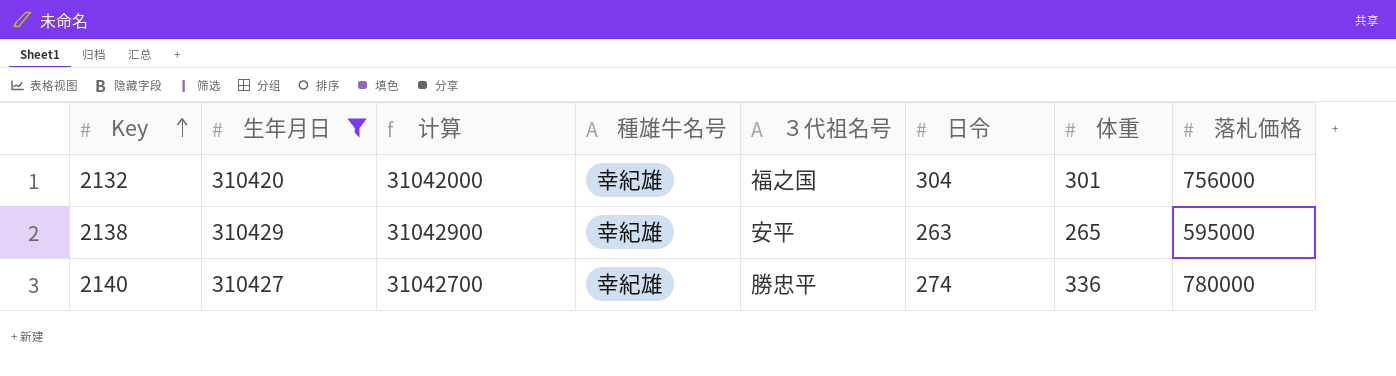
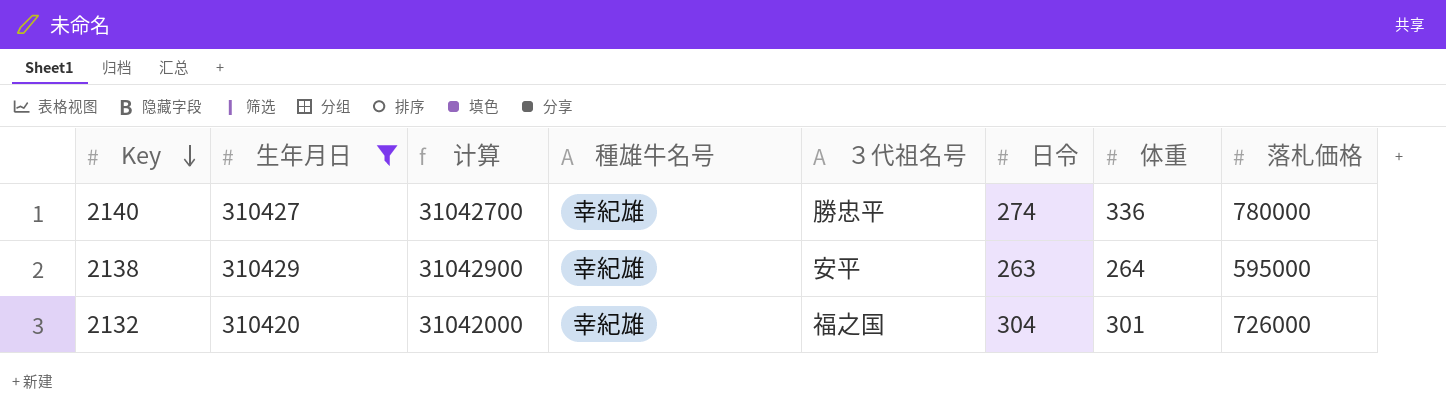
row order: Key ascending -> Key descending
2138 | 体重: 265 -> 264
2132 | 落札価格: 756000 -> 726000

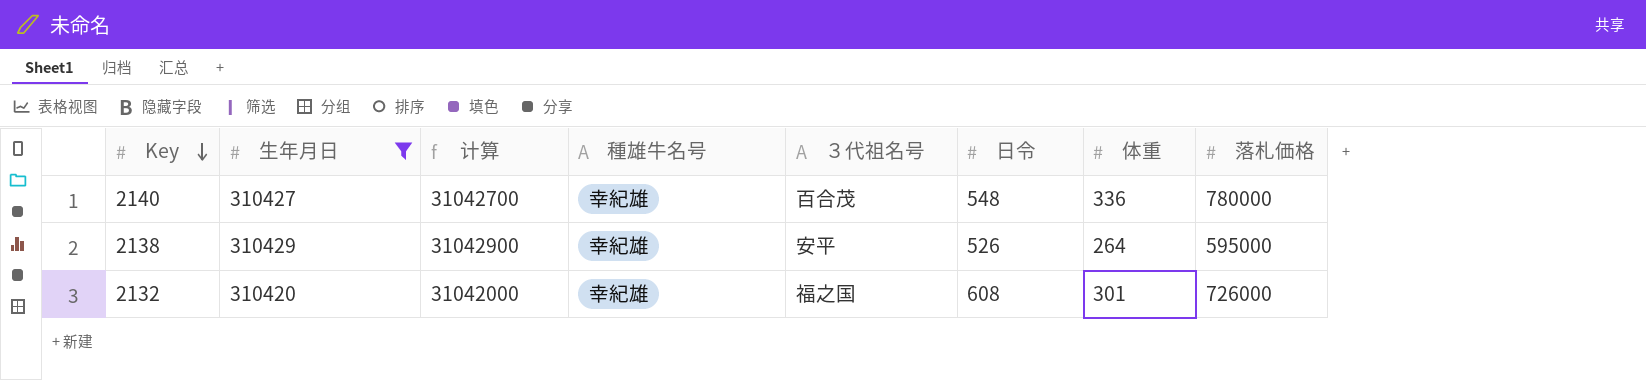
2140 | ３代祖名号: 勝忠平 -> 百合茂
2140 | 日令: 274 -> 548
2138 | 日令: 263 -> 526
2132 | 日令: 304 -> 608

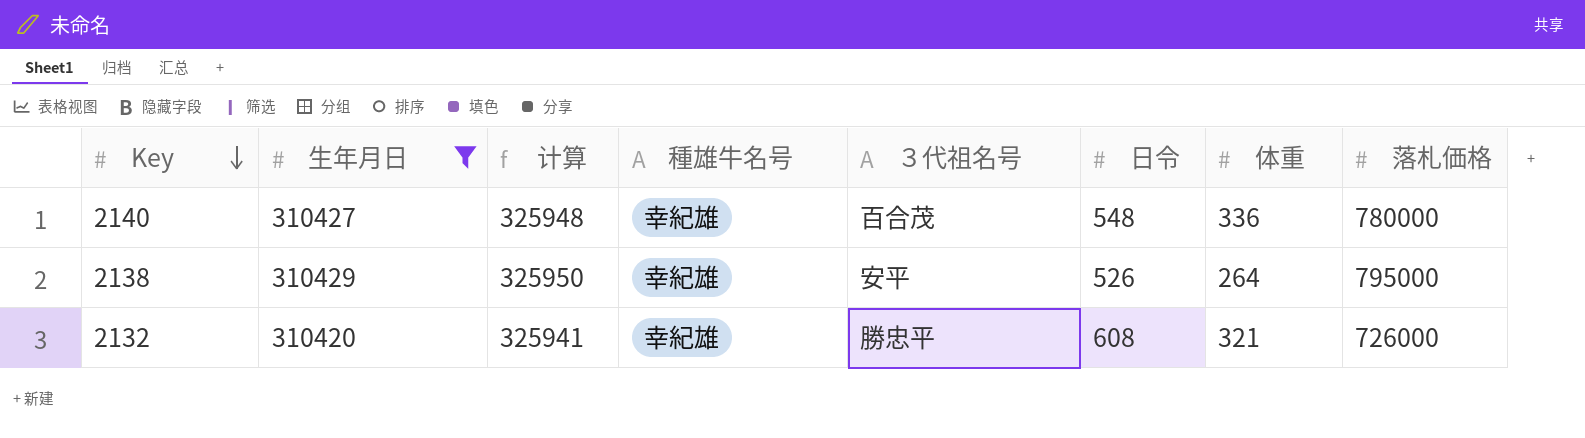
column 计算 | formula: [生年月日] * 100 -> [生年月日] * 1.05
2138 | 落札価格: 595000 -> 795000
2132 | ３代祖名号: 福之国 -> 勝忠平
2132 | 体重: 301 -> 321

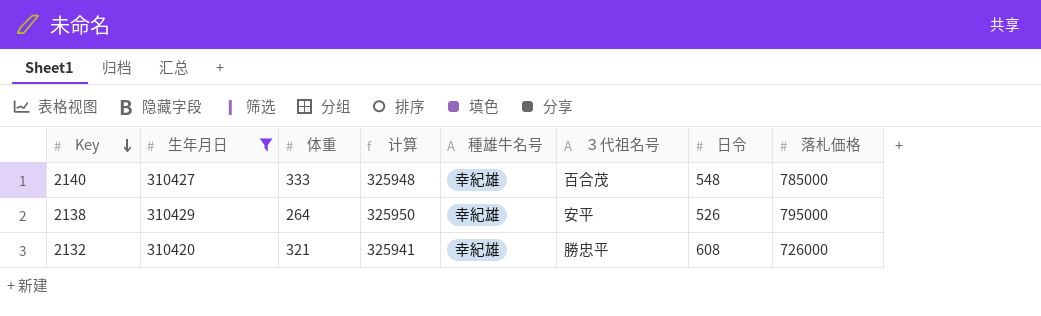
column 体重 | position: 7 -> 3
2140 | 体重: 336 -> 333
2140 | 落札価格: 780000 -> 785000

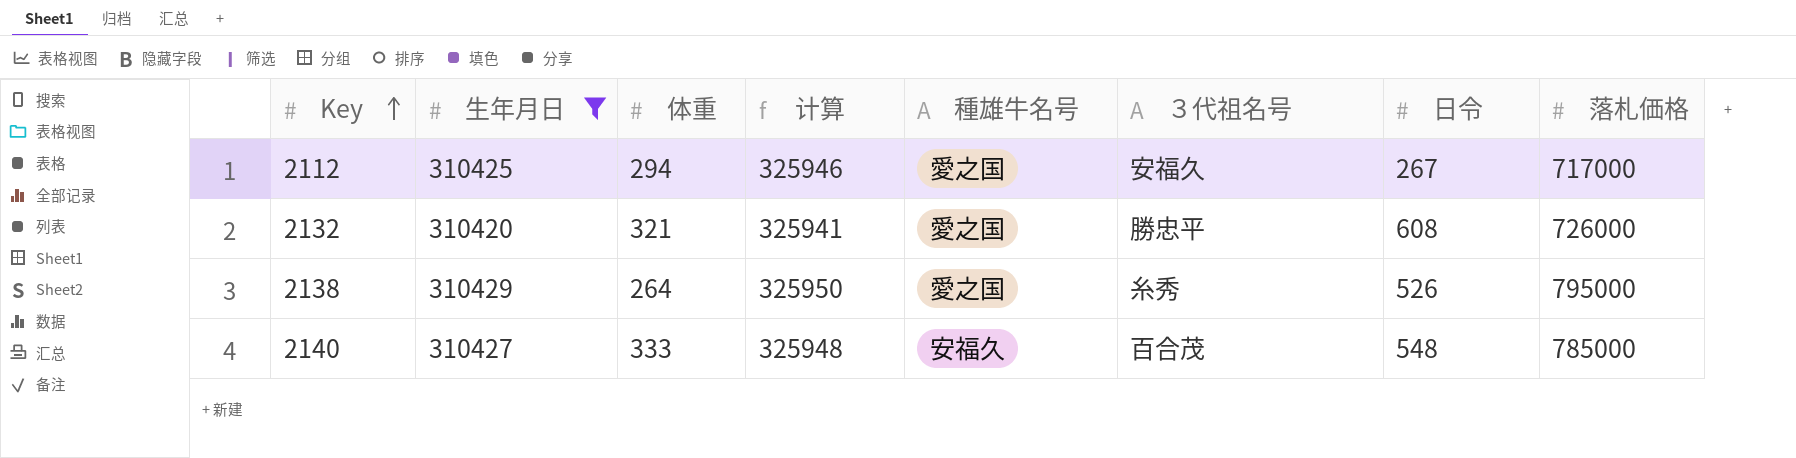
row order: Key descending -> Key ascending
row 2112: none -> 310425 | 294 | 325946 | 愛之国 | 安福久 | 267 | 717000
2132 | 種雄牛名号: 幸紀雄 -> 愛之国
2138 | 種雄牛名号: 幸紀雄 -> 愛之国
2138 | ３代祖名号: 安平 -> 糸秀
2140 | 種雄牛名号: 幸紀雄 -> 安福久

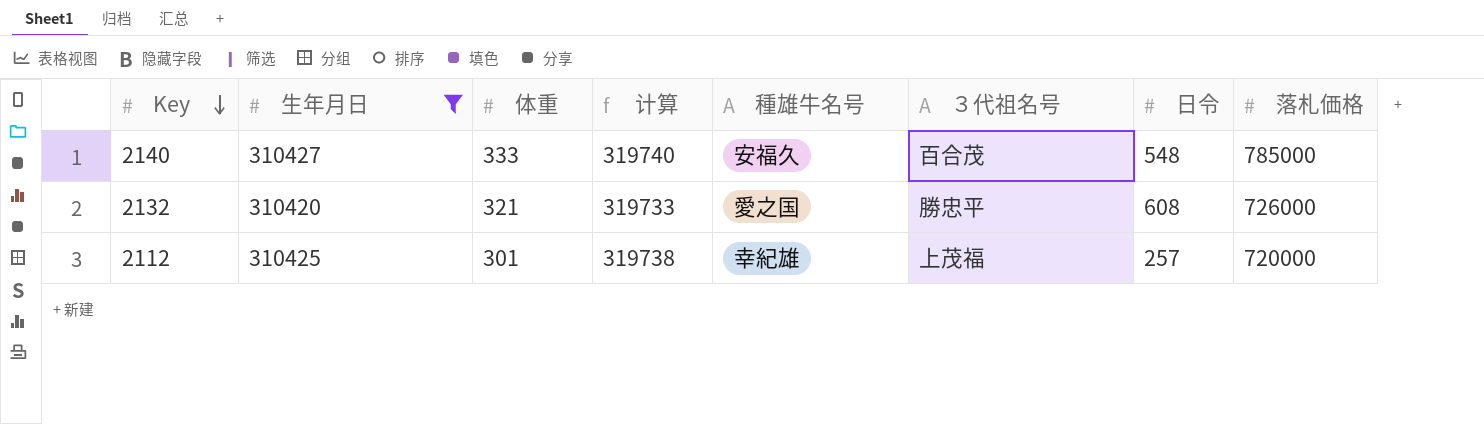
row order: Key ascending -> Key descending
column 计算 | formula: [生年月日] * 1.05 -> [生年月日] * 1.03
row 2138: 310429 | 264 | 325950 | 愛之国 | 糸秀 | 526 | 795000 -> none
2112 | 体重: 294 -> 301
2112 | 種雄牛名号: 愛之国 -> 幸紀雄
2112 | ３代祖名号: 安福久 -> 上茂福
2112 | 日令: 267 -> 257
2112 | 落札価格: 717000 -> 720000

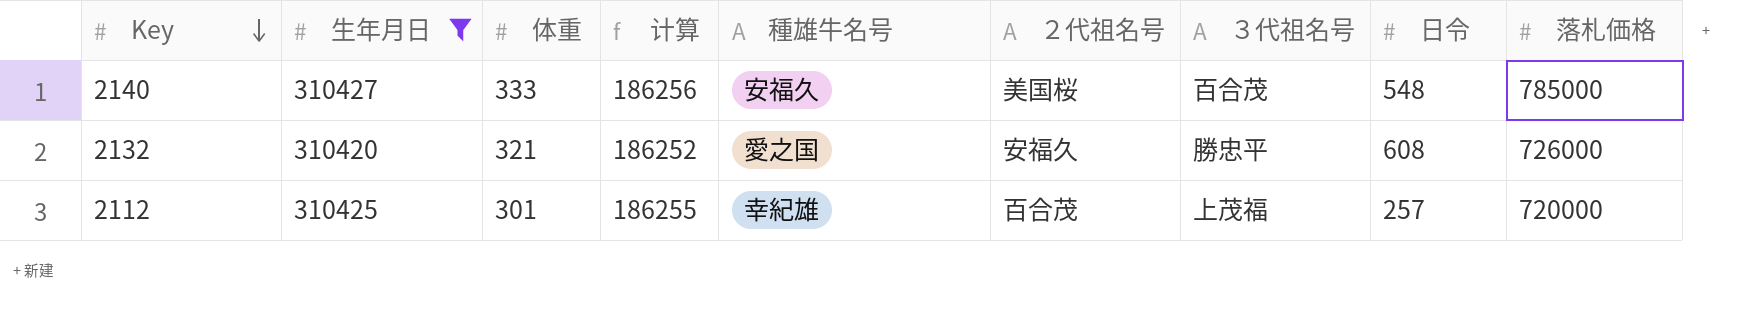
column 计算 | formula: [生年月日] * 1.03 -> [生年月日] * 0.6
column ２代祖名号 | position: none -> 6

